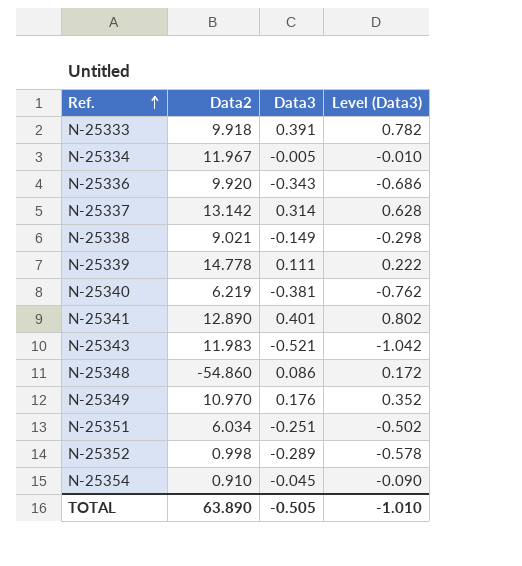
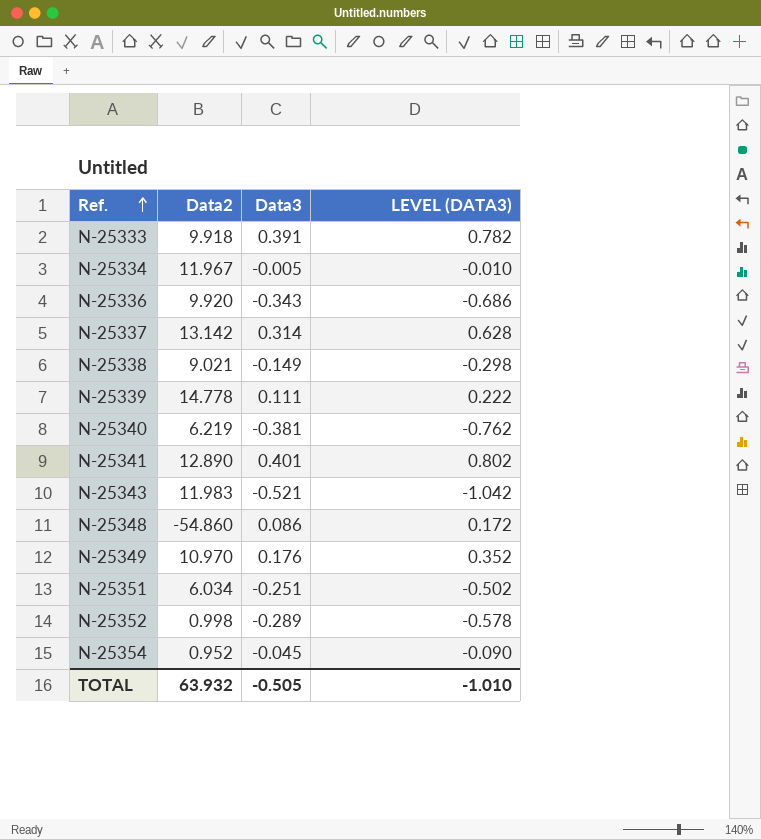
column name: Level (Data3) -> LEVEL (DATA3)
N-25354 | Data2: 0.910 -> 0.952
TOTAL | Data2: 63.890 -> 63.932

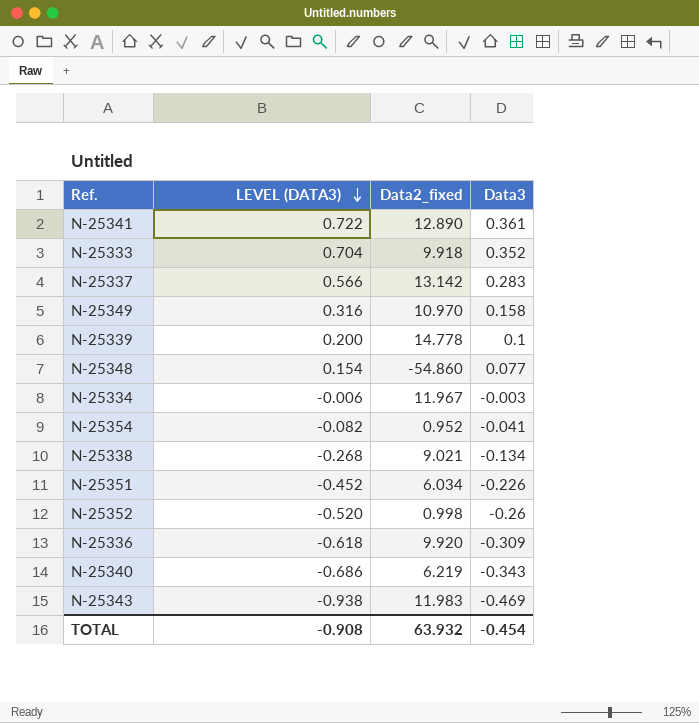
row order: Ref. ascending -> LEVEL (DATA3) descending
column LEVEL (DATA3) | position: 4 -> 2
column name: Data2 -> Data2_fixed
N-25341 | LEVEL (DATA3): 0.802 -> 0.722
N-25341 | Data3: 0.401 -> 0.361
N-25333 | LEVEL (DATA3): 0.782 -> 0.704
N-25333 | Data3: 0.391 -> 0.352
N-25337 | LEVEL (DATA3): 0.628 -> 0.566
N-25337 | Data3: 0.314 -> 0.283
N-25349 | LEVEL (DATA3): 0.352 -> 0.316
N-25349 | Data3: 0.176 -> 0.158
N-25339 | LEVEL (DATA3): 0.222 -> 0.200
N-25339 | Data3: 0.111 -> 0.1
N-25348 | LEVEL (DATA3): 0.172 -> 0.154
N-25348 | Data3: 0.086 -> 0.077
N-25334 | LEVEL (DATA3): -0.010 -> -0.006
N-25334 | Data3: -0.005 -> -0.003
N-25354 | LEVEL (DATA3): -0.090 -> -0.082
N-25354 | Data3: -0.045 -> -0.041
N-25338 | LEVEL (DATA3): -0.298 -> -0.268
N-25338 | Data3: -0.149 -> -0.134
N-25351 | LEVEL (DATA3): -0.502 -> -0.452
N-25351 | Data3: -0.251 -> -0.226
N-25352 | LEVEL (DATA3): -0.578 -> -0.520
N-25352 | Data3: -0.289 -> -0.26
N-25336 | LEVEL (DATA3): -0.686 -> -0.618
N-25336 | Data3: -0.343 -> -0.309
N-25340 | LEVEL (DATA3): -0.762 -> -0.686
N-25340 | Data3: -0.381 -> -0.343
N-25343 | LEVEL (DATA3): -1.042 -> -0.938
N-25343 | Data3: -0.521 -> -0.469
TOTAL | LEVEL (DATA3): -1.010 -> -0.908
TOTAL | Data3: -0.505 -> -0.454

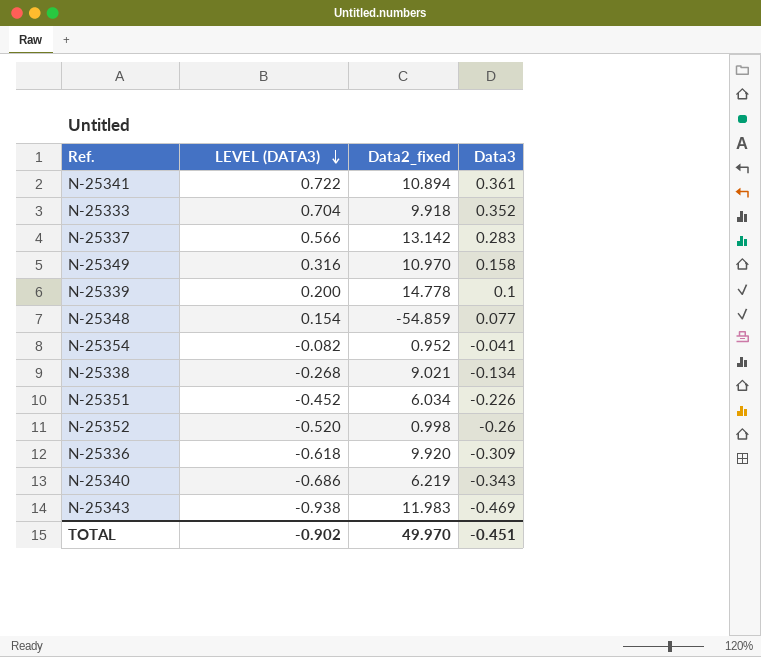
row N-25334: -0.006 | 11.967 | -0.003 -> none
N-25341 | Data2_fixed: 12.890 -> 10.894
N-25348 | Data2_fixed: -54.860 -> -54.859
TOTAL | LEVEL (DATA3): -0.908 -> -0.902
TOTAL | Data2_fixed: 63.932 -> 49.970
TOTAL | Data3: -0.454 -> -0.451

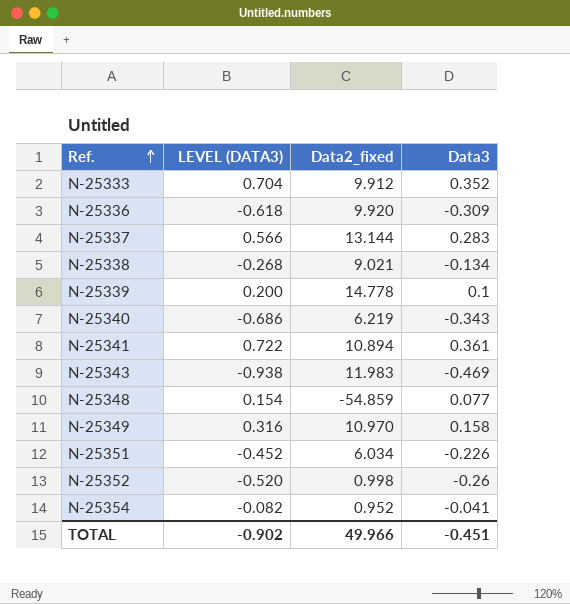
row order: LEVEL (DATA3) descending -> Ref. ascending
N-25333 | Data2_fixed: 9.918 -> 9.912
N-25337 | Data2_fixed: 13.142 -> 13.144
TOTAL | Data2_fixed: 49.970 -> 49.966

